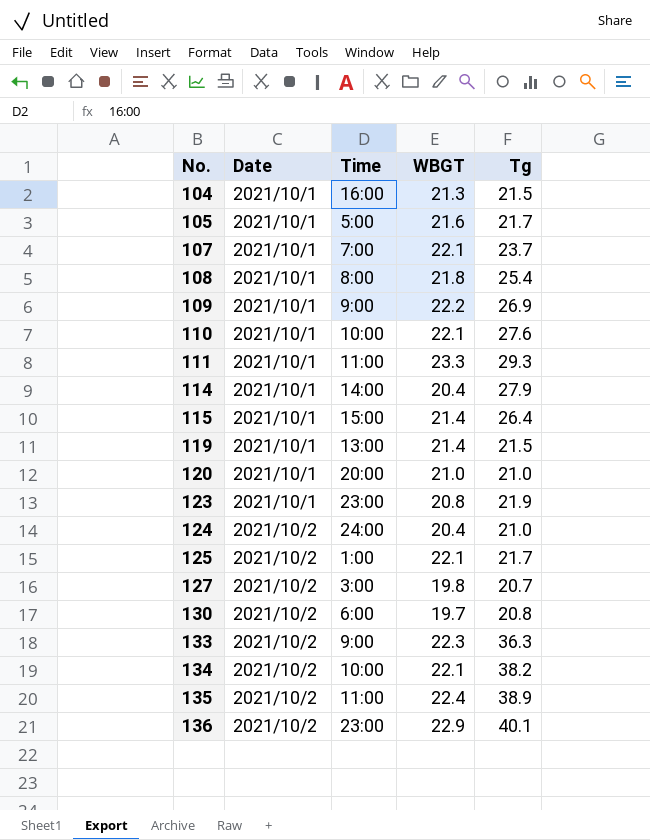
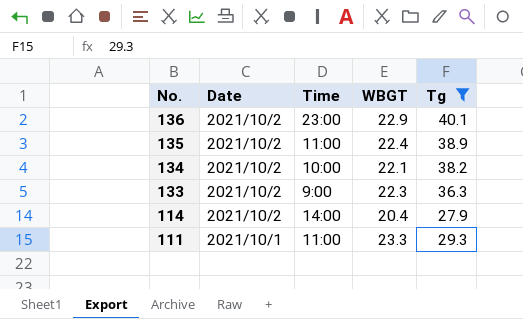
filter: none -> Tg >= 27.9
row order: No. ascending -> No. descending
114 | Date: 2021/10/1 -> 2021/10/2

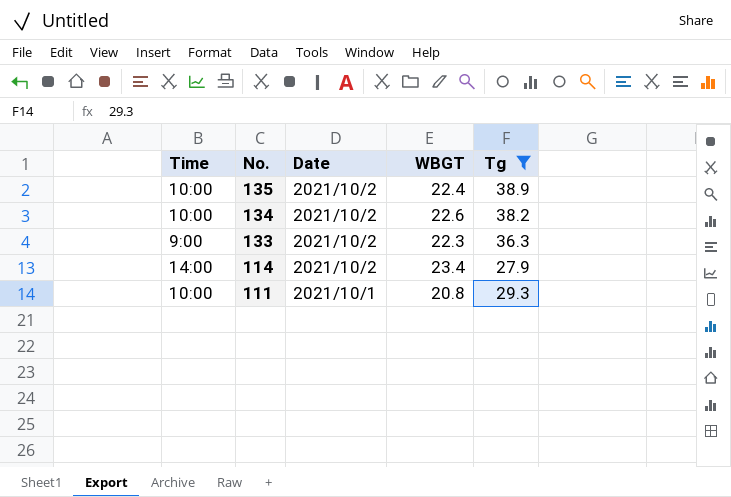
column Time | position: 3 -> 1
row 136: 2021/10/2 | 23:00 | 22.9 | 40.1 -> none
135 | Time: 11:00 -> 10:00
134 | WBGT: 22.1 -> 22.6
114 | WBGT: 20.4 -> 23.4
111 | Time: 11:00 -> 10:00
111 | WBGT: 23.3 -> 20.8

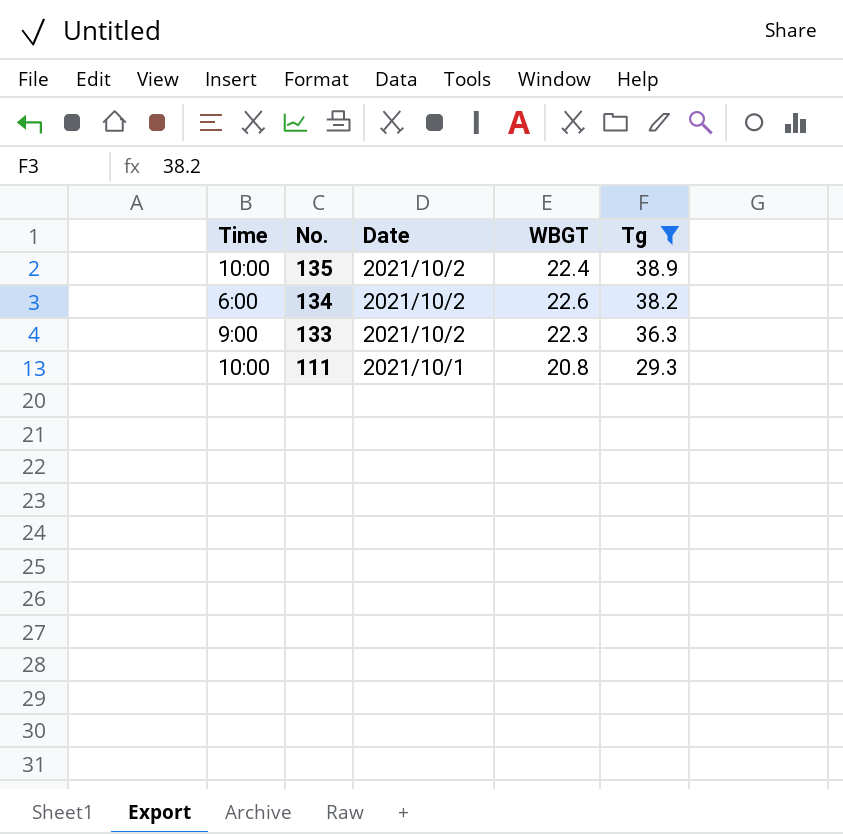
row 114: 14:00 | 2021/10/2 | 23.4 | 27.9 -> none
134 | Time: 10:00 -> 6:00

